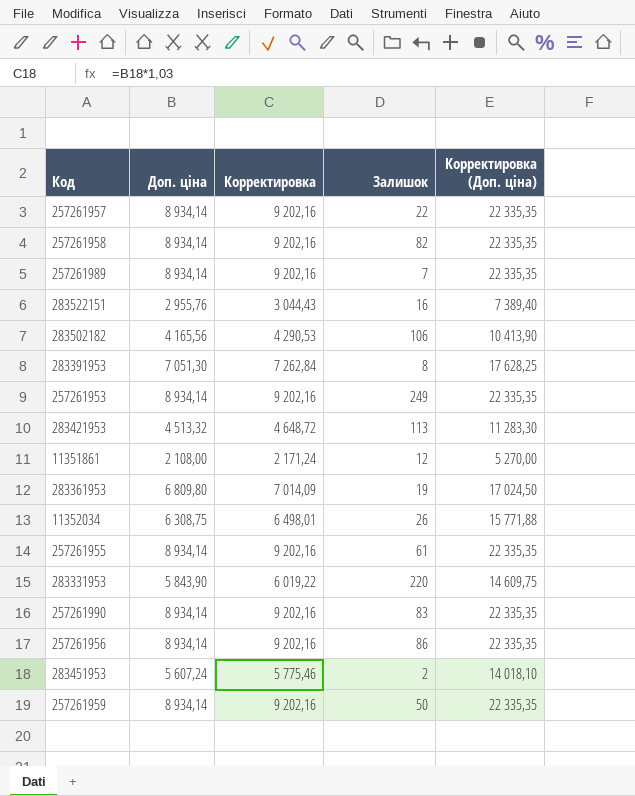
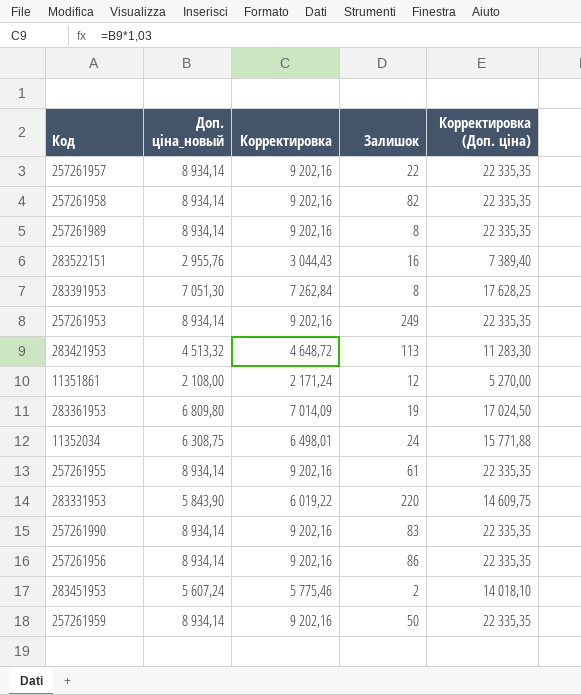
column name: Доп. ціна -> Доп. ціна_новый
row 283502182: 4 165,56 | 4 290,53 | 106 | 10 413,90 -> none
257261989 | Залишок: 7 -> 8
11352034 | Залишок: 26 -> 24

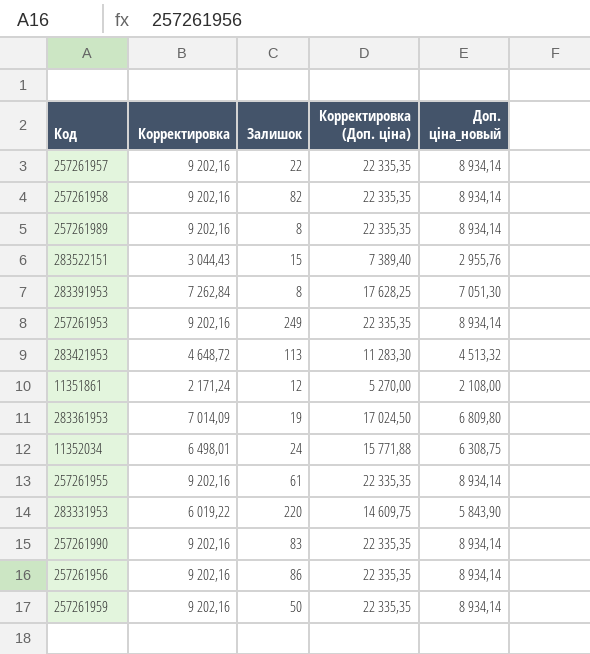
column Доп. ціна_новый | position: 2 -> 5
row 283451953: 5 607,24 | 5 775,46 | 2 | 14 018,10 -> none
283522151 | Залишок: 16 -> 15

